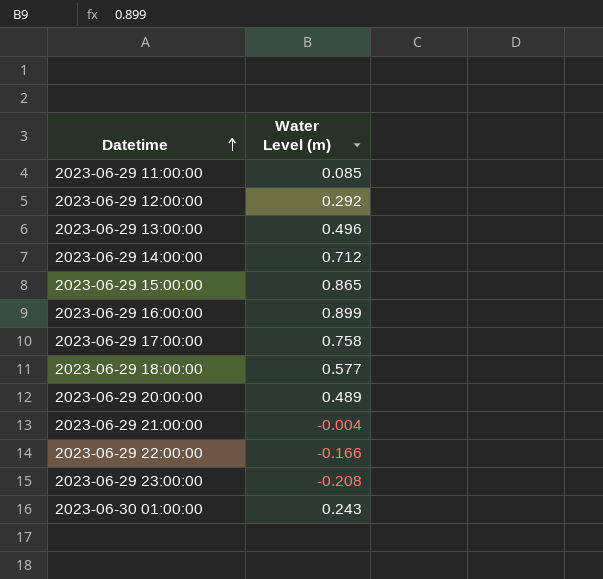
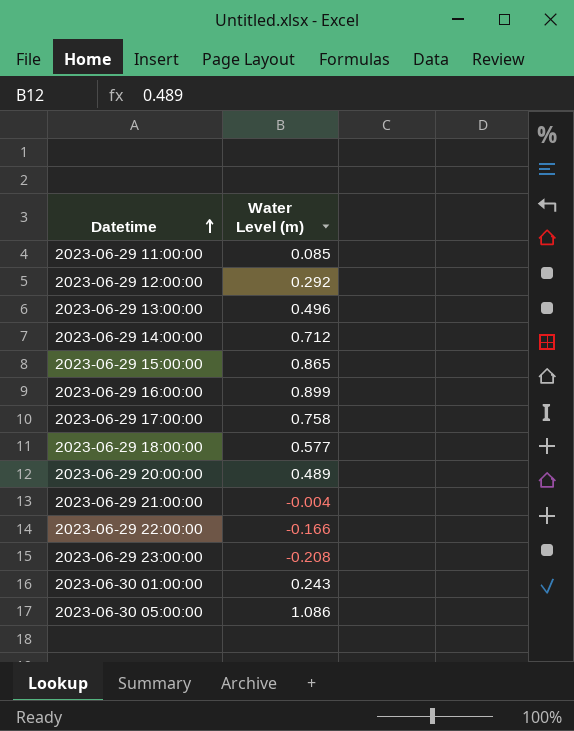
row 2023-06-30 05:00:00: none -> 1.086

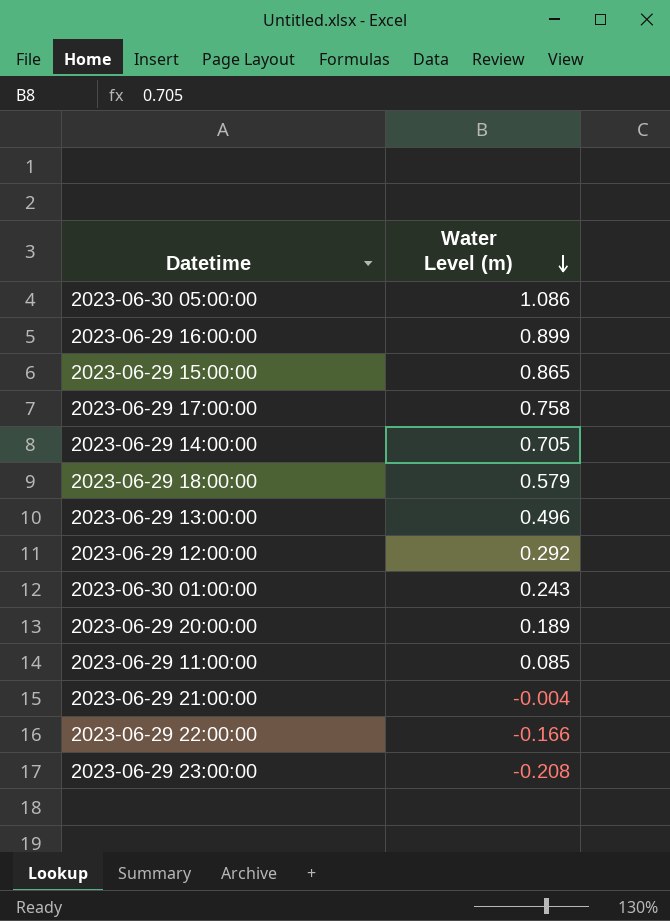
row order: Datetime ascending -> Water Level (m) descending
2023-06-29 14:00:00 | Water Level (m): 0.712 -> 0.705
2023-06-29 18:00:00 | Water Level (m): 0.577 -> 0.579
2023-06-29 20:00:00 | Water Level (m): 0.489 -> 0.189

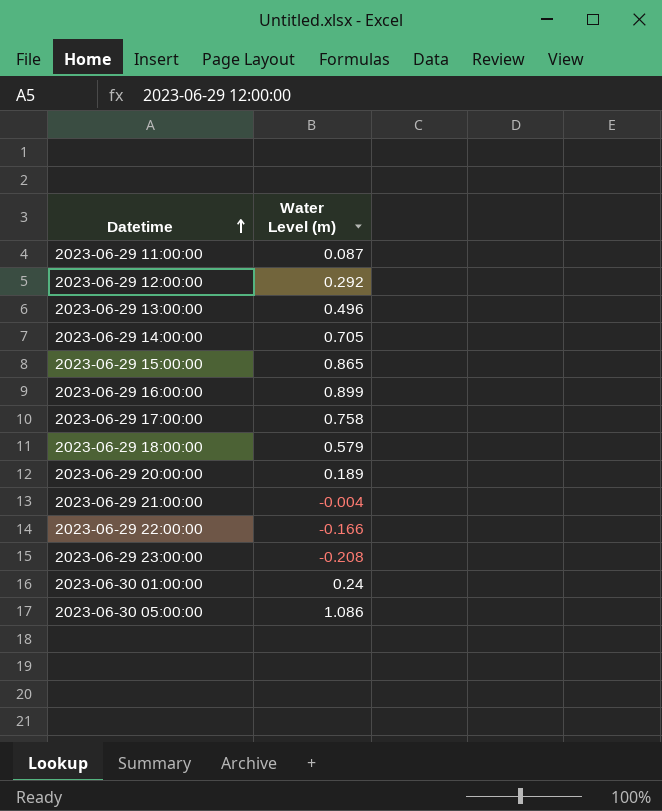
row order: Water Level (m) descending -> Datetime ascending
2023-06-29 11:00:00 | Water Level (m): 0.085 -> 0.087
2023-06-30 01:00:00 | Water Level (m): 0.243 -> 0.24

